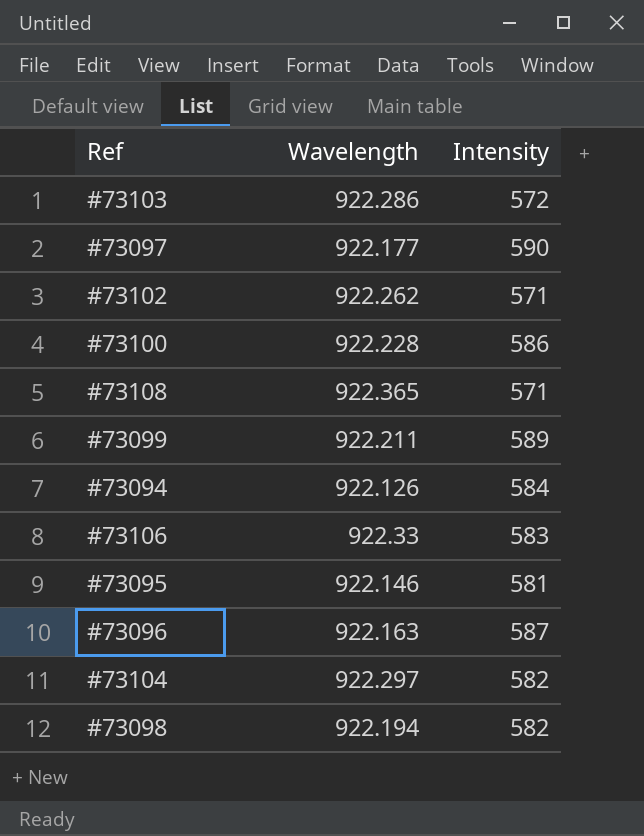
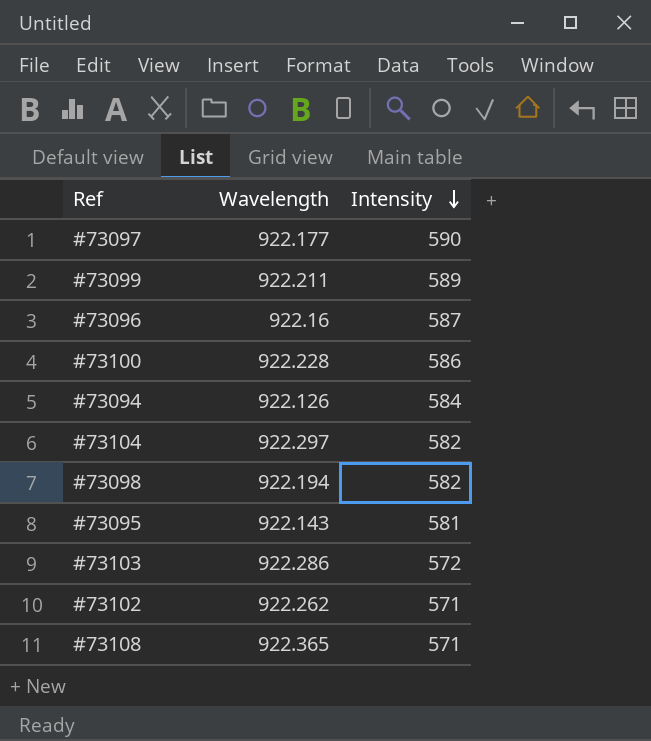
row order: none -> Intensity descending
row #73106: 922.33 | 583 -> none
#73096 | Wavelength: 922.163 -> 922.16
#73095 | Wavelength: 922.146 -> 922.143

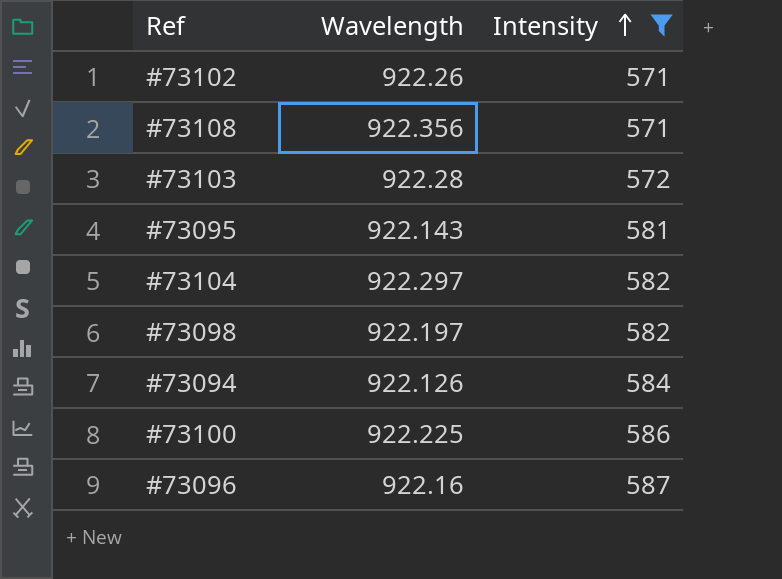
filter: none -> Intensity <= 587
row order: Intensity descending -> Intensity ascending
#73102 | Wavelength: 922.262 -> 922.26
#73108 | Wavelength: 922.365 -> 922.356
#73103 | Wavelength: 922.286 -> 922.28
#73098 | Wavelength: 922.194 -> 922.197
#73100 | Wavelength: 922.228 -> 922.225

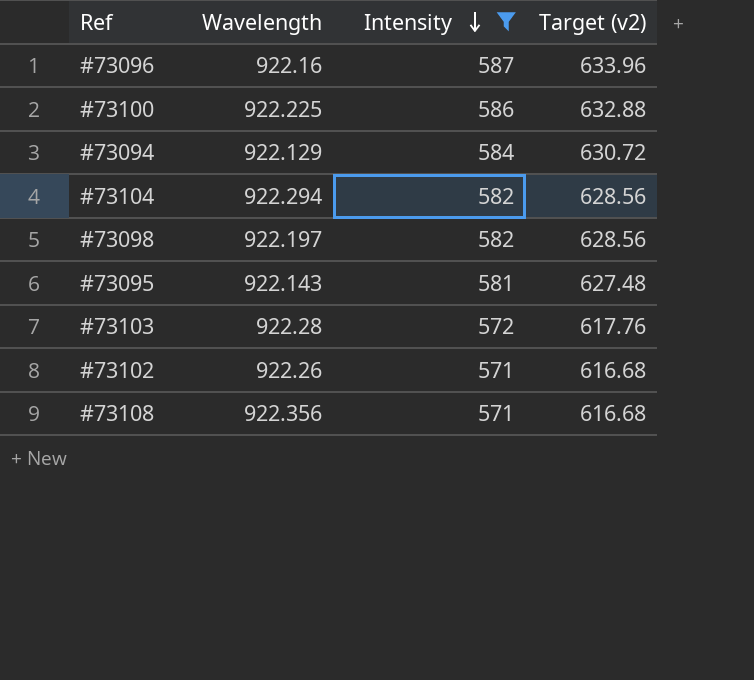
row order: Intensity ascending -> Intensity descending
column Target (v2) | formula: none -> [Intensity] * 1.08
#73094 | Wavelength: 922.126 -> 922.129
#73104 | Wavelength: 922.297 -> 922.294

